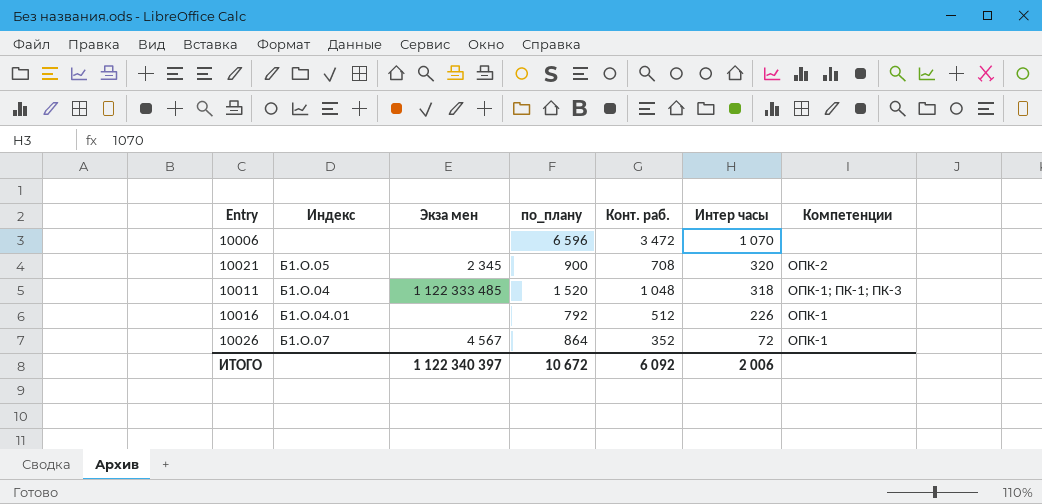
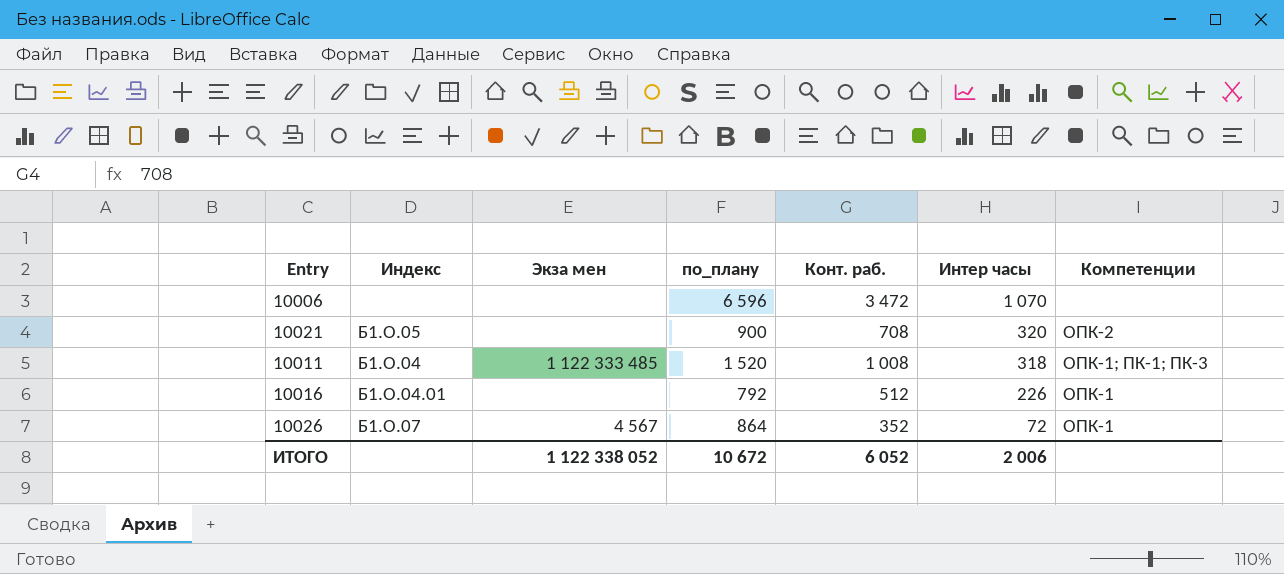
10021 | Экза мен: 2 345 -> none
10011 | Конт. раб.: 1 048 -> 1 008
ИТОГО | Экза мен: 1 122 340 397 -> 1 122 338 052
ИТОГО | Конт. раб.: 6 092 -> 6 052

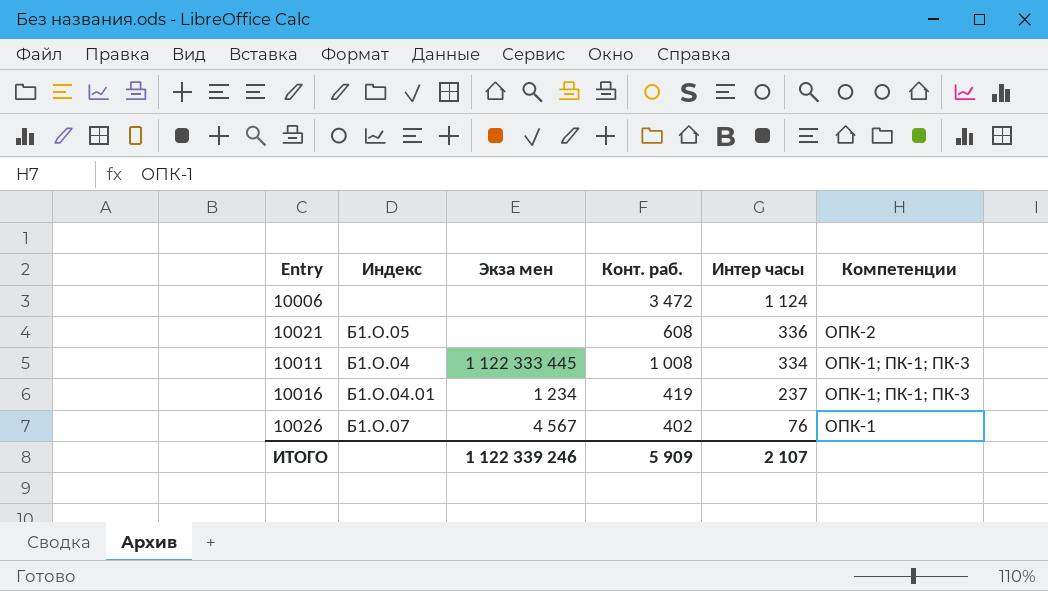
column по_плану | position: 4 -> none
10006 | Интер часы: 1 070 -> 1 124
10021 | Конт. раб.: 708 -> 608
10021 | Интер часы: 320 -> 336
10011 | Экза мен: 1 122 333 485 -> 1 122 333 445
10011 | Интер часы: 318 -> 334
10016 | Экза мен: none -> 1 234
10016 | Конт. раб.: 512 -> 419
10016 | Интер часы: 226 -> 237
10016 | Компетенции: ОПК-1 -> ОПК-1; ПК-1; ПК-3
10026 | Конт. раб.: 352 -> 402
10026 | Интер часы: 72 -> 76
ИТОГО | Экза мен: 1 122 338 052 -> 1 122 339 246
ИТОГО | Конт. раб.: 6 052 -> 5 909
ИТОГО | Интер часы: 2 006 -> 2 107

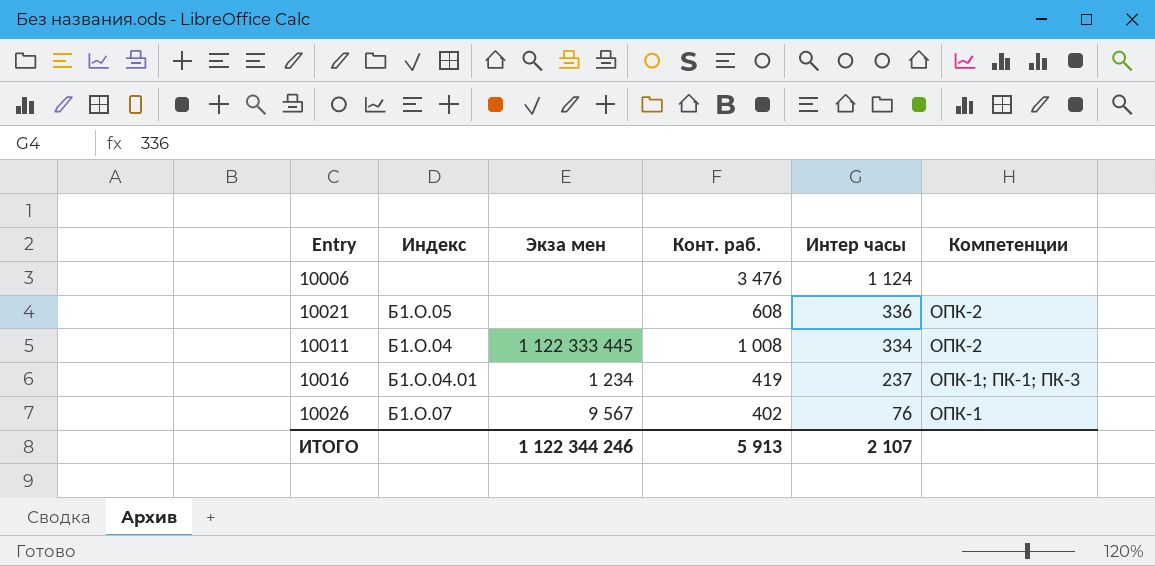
10006 | Конт. раб.: 3 472 -> 3 476
10011 | Компетенции: ОПК-1; ПК-1; ПК-3 -> ОПК-2
10026 | Экза мен: 4 567 -> 9 567
ИТОГО | Экза мен: 1 122 339 246 -> 1 122 344 246
ИТОГО | Конт. раб.: 5 909 -> 5 913

